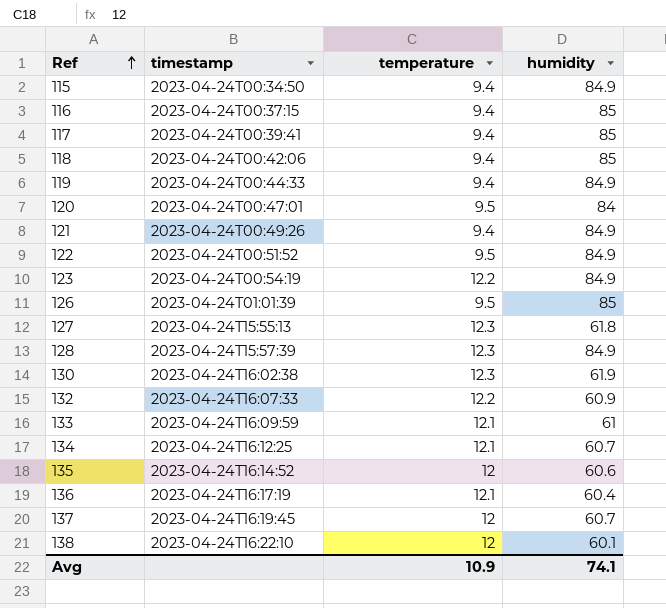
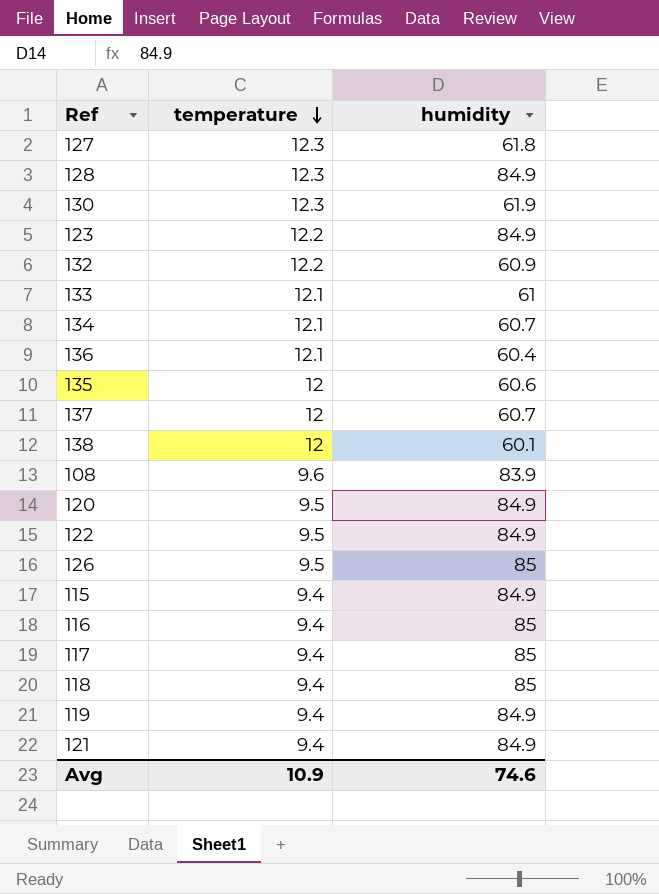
row order: Ref ascending -> temperature descending
column timestamp | position: 2 -> none
row 108: none -> 9.6 | 83.9
120 | humidity: 84 -> 84.9
Avg | humidity: 74.1 -> 74.6

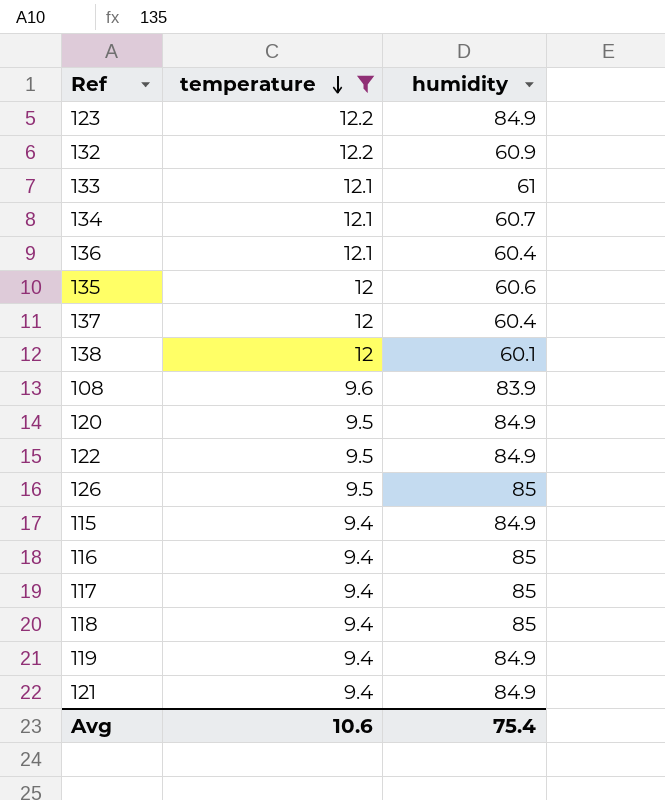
filter: none -> temperature != 12.3
137 | humidity: 60.7 -> 60.4
Avg | temperature: 10.9 -> 10.6
Avg | humidity: 74.6 -> 75.4

